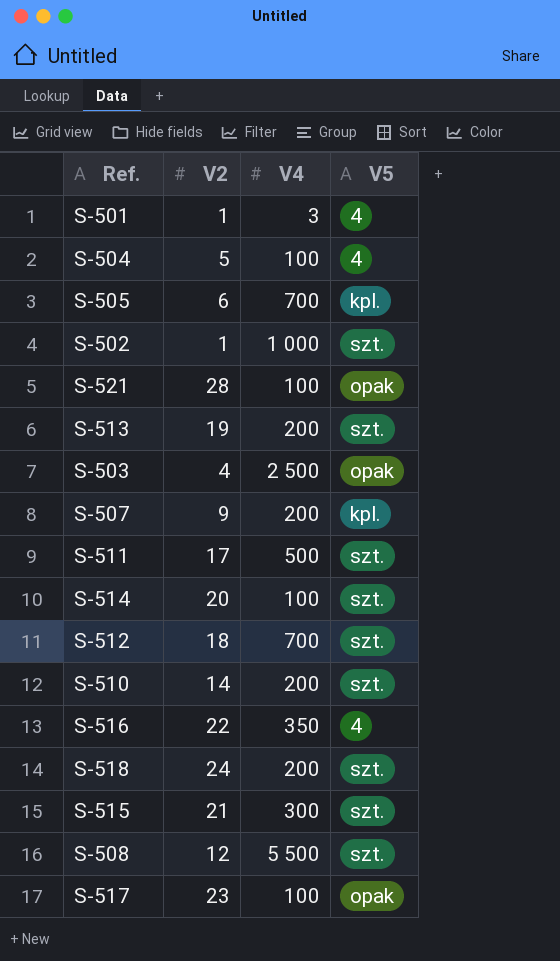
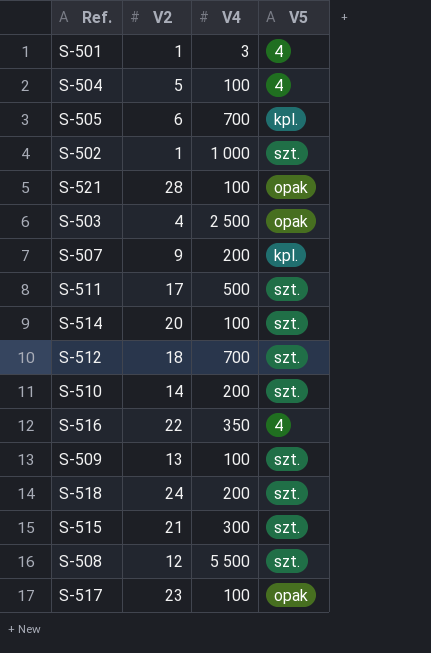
row S-513: 19 | 200 | szt. -> none
row S-509: none -> 13 | 100 | szt.

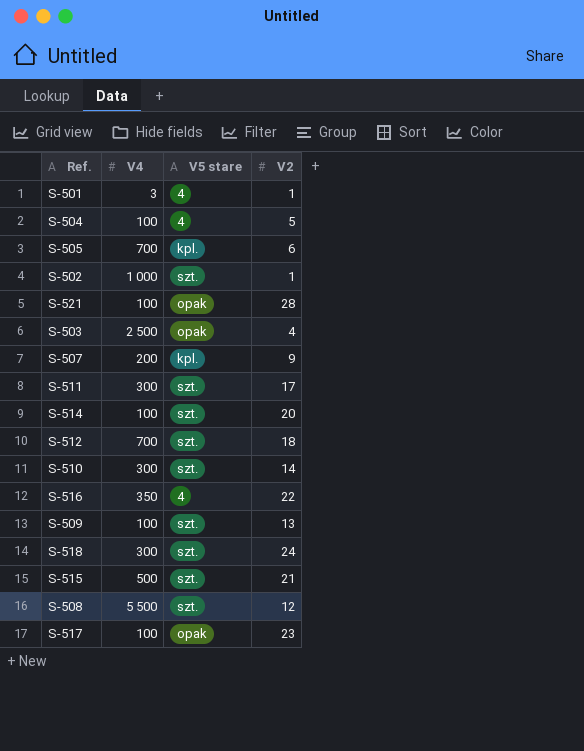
column name: V5 -> V5 stare
column V2 | position: 2 -> 4
S-511 | V4: 500 -> 300
S-510 | V4: 200 -> 300
S-518 | V4: 200 -> 300
S-515 | V4: 300 -> 500

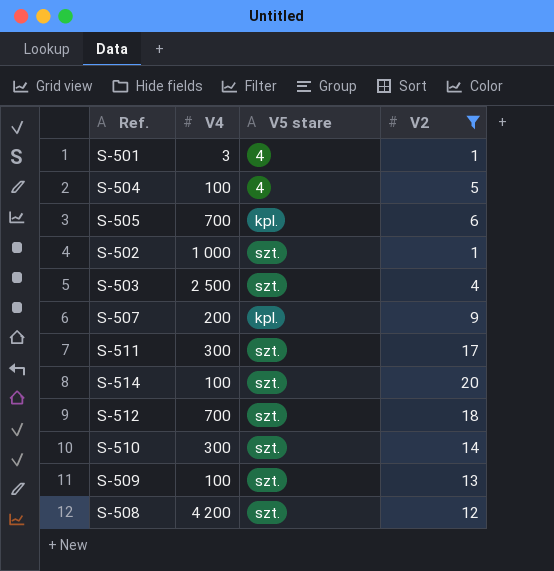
filter: none -> V2 <= 20
S-503 | V5 stare: opak -> szt.
S-508 | V4: 5 500 -> 4 200

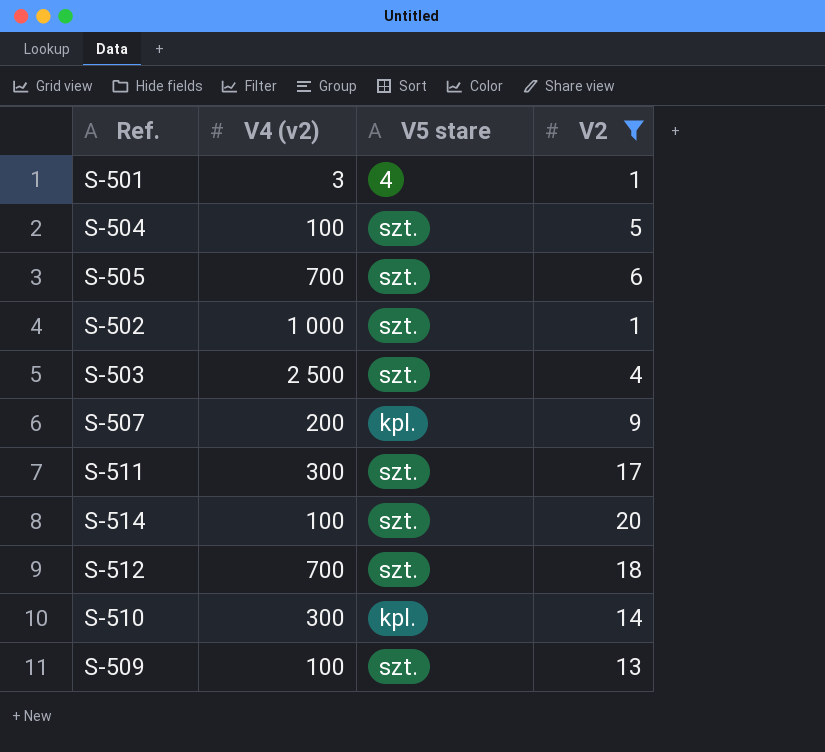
column name: V4 -> V4 (v2)
row S-508: 4 200 | szt. | 12 -> none
S-504 | V5 stare: 4 -> szt.
S-505 | V5 stare: kpl. -> szt.
S-510 | V5 stare: szt. -> kpl.

